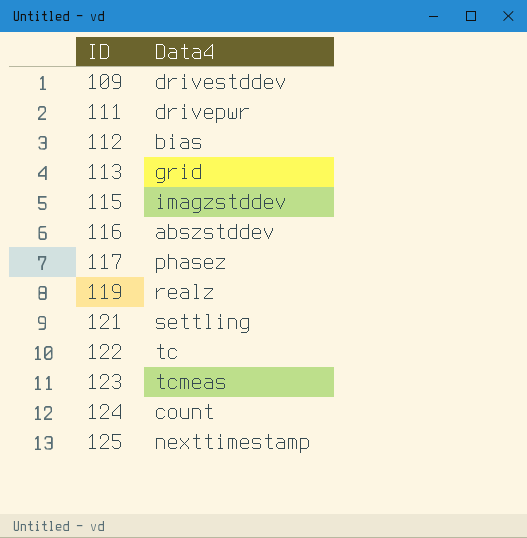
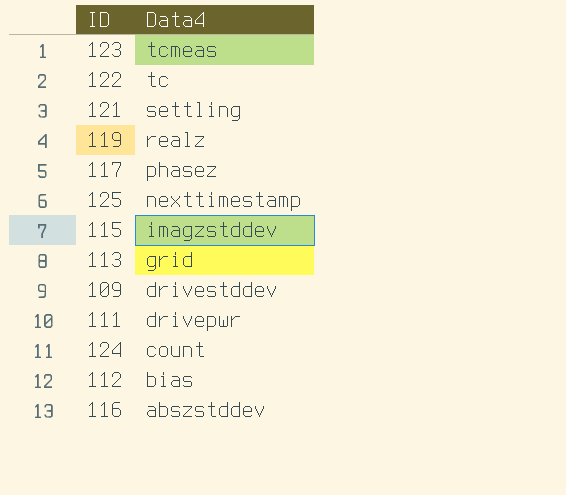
row order: ID ascending -> Data4 descending

